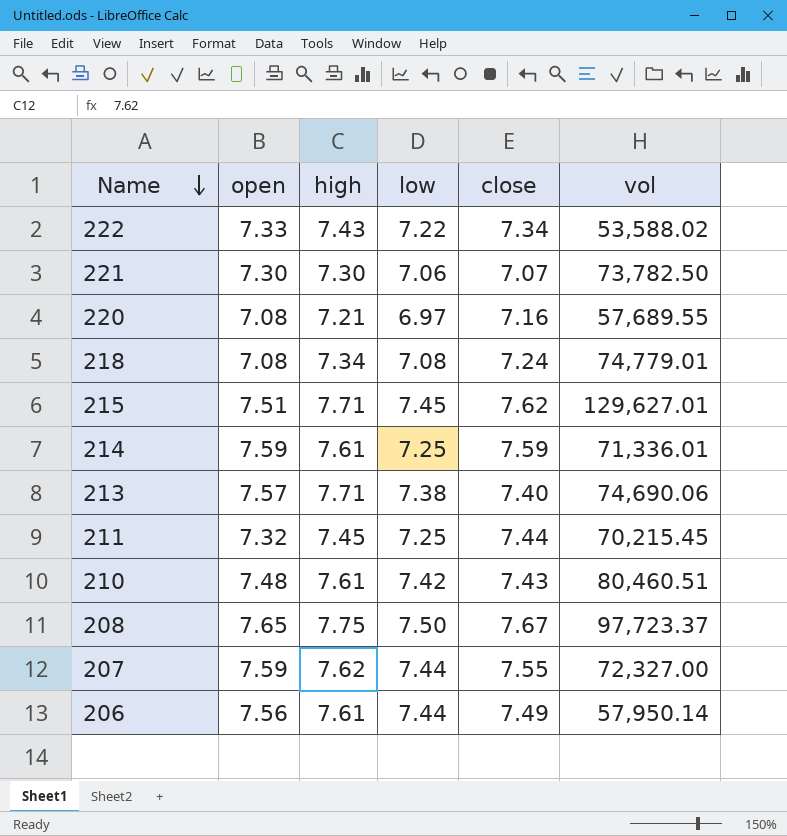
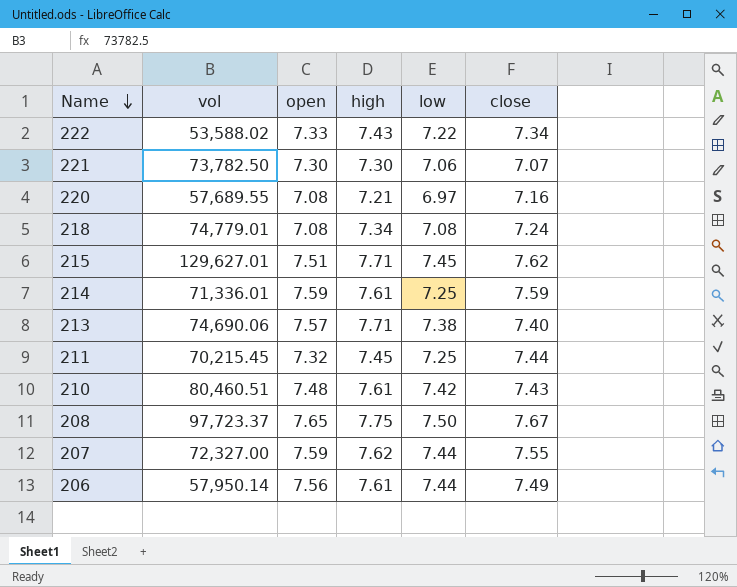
column vol | position: 6 -> 2

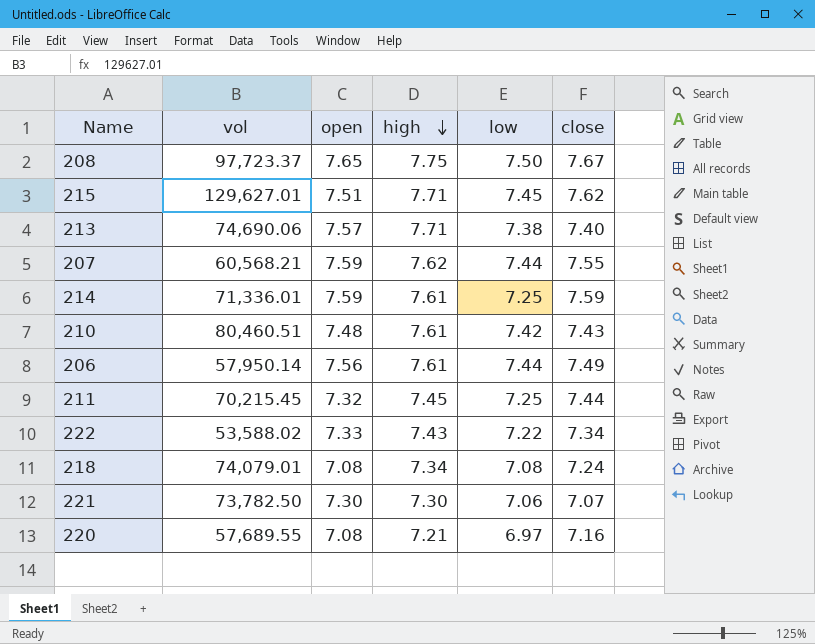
row order: Name descending -> high descending
207 | vol: 72,327.00 -> 60,568.21
218 | vol: 74,779.01 -> 74,079.01

